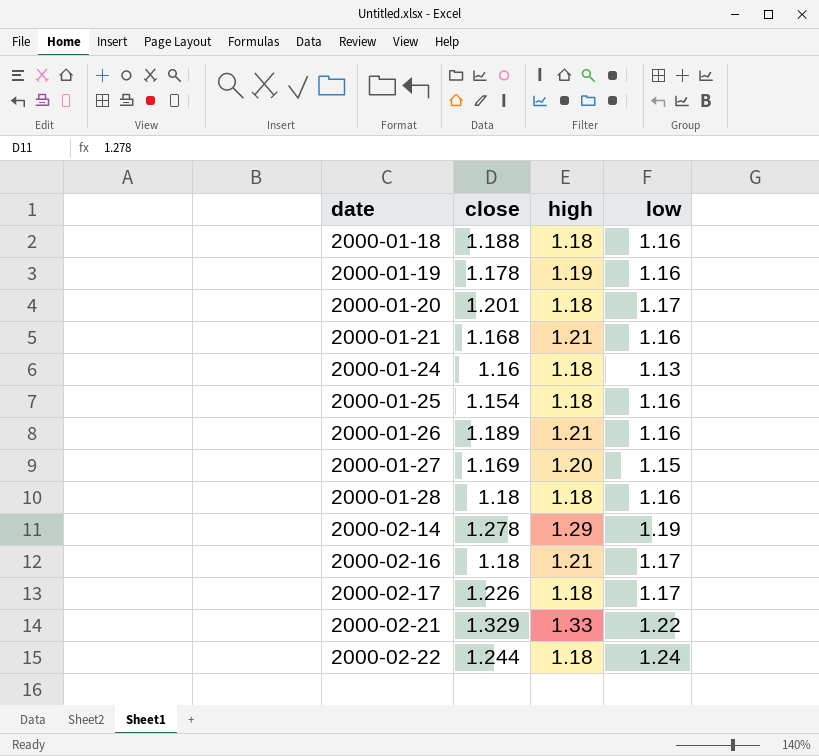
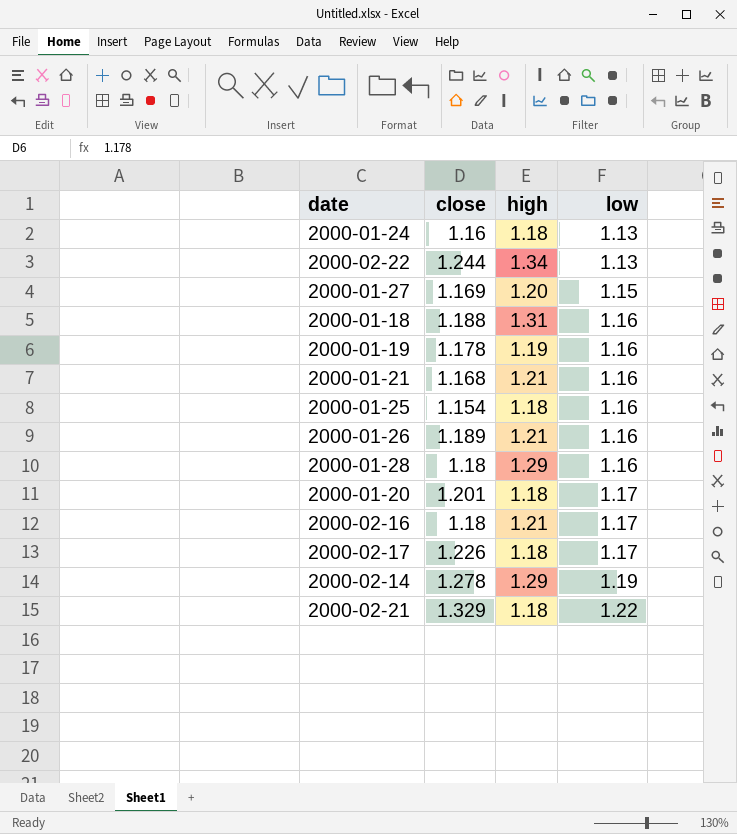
row order: date ascending -> low ascending
2000-02-22 | high: 1.18 -> 1.34
2000-02-22 | low: 1.24 -> 1.13
2000-01-18 | high: 1.18 -> 1.31
2000-01-28 | high: 1.18 -> 1.29
2000-02-21 | high: 1.33 -> 1.18

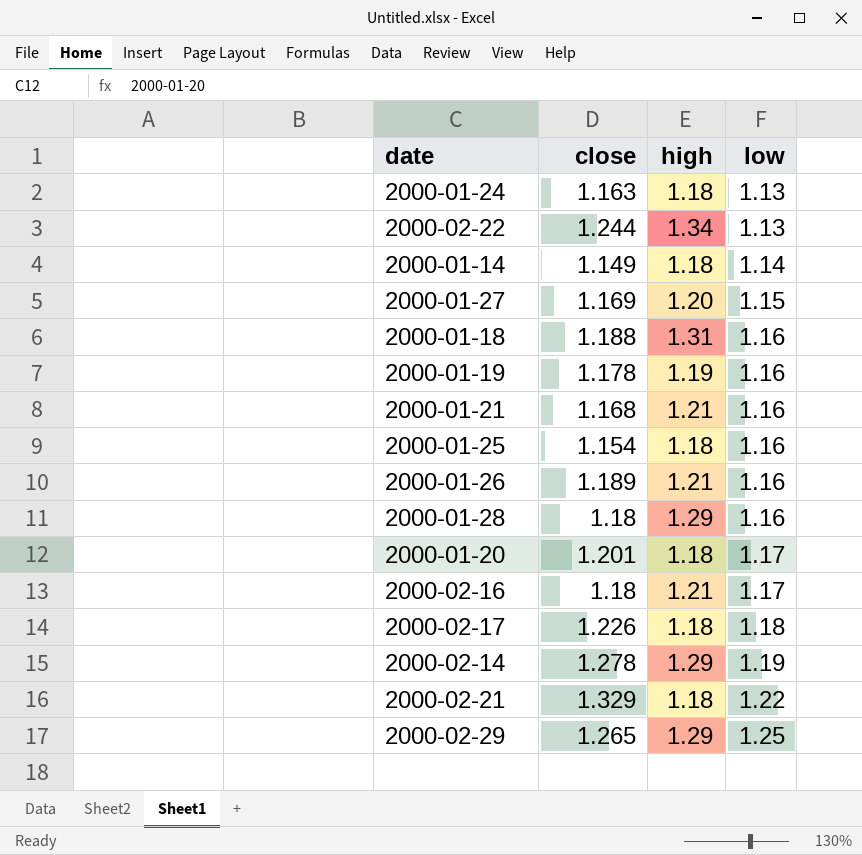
2000-01-24 | close: 1.16 -> 1.163
row 2000-01-14: none -> 1.149 | 1.18 | 1.14
2000-02-17 | low: 1.17 -> 1.18
row 2000-02-29: none -> 1.265 | 1.29 | 1.25

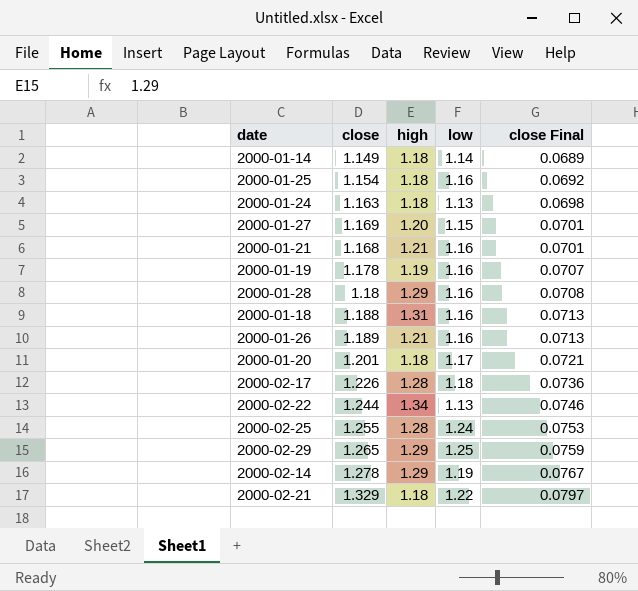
row order: low ascending -> close Final ascending
column close Final | formula: none -> [close] * 0.06
row 2000-02-16: 1.18 | 1.21 | 1.17 -> none
2000-02-17 | high: 1.18 -> 1.28
row 2000-02-25: none -> 1.255 | 1.28 | 1.24 | 0.0753

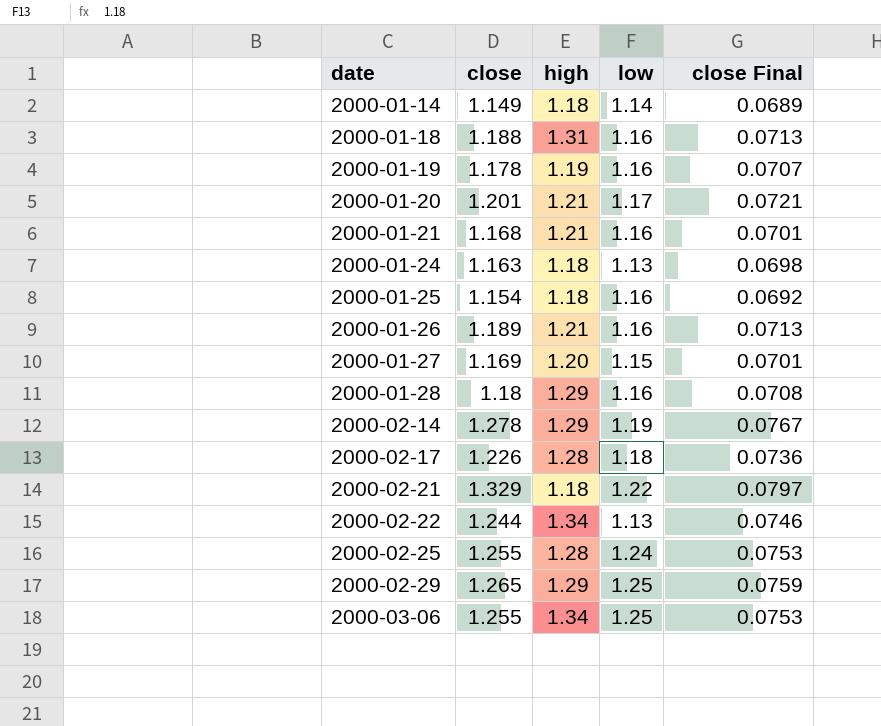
row order: close Final ascending -> date ascending
2000-01-20 | high: 1.18 -> 1.21
row 2000-03-06: none -> 1.255 | 1.34 | 1.25 | 0.0753

